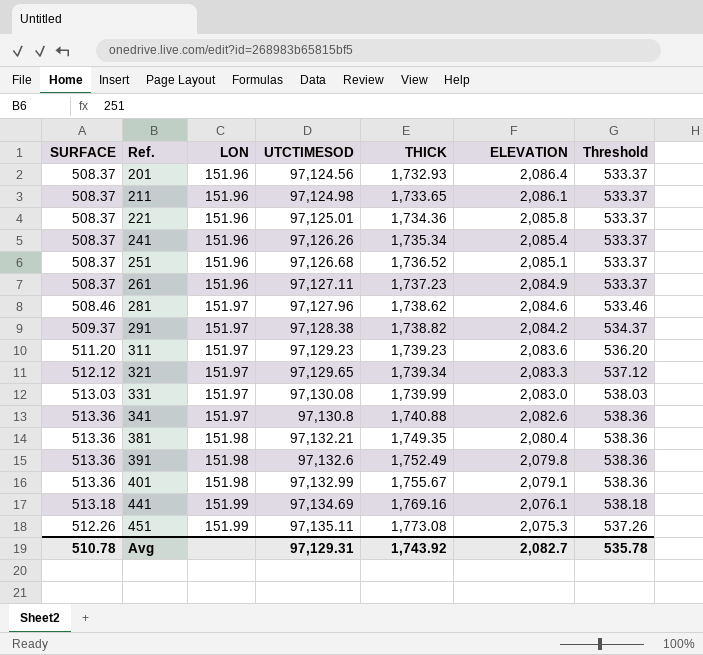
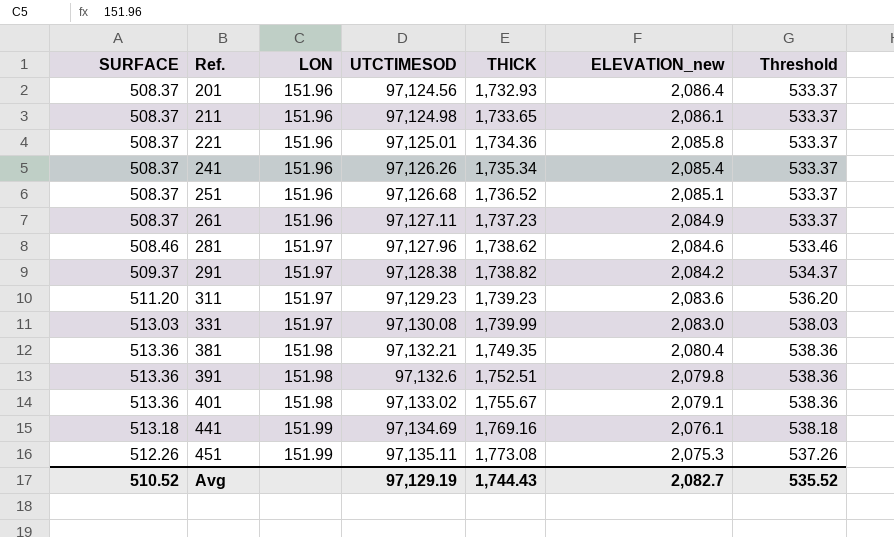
column name: ELEVATION -> ELEVATION_new
row 321: 512.12 | 151.97 | 97,129.65 | 1,739.34 | 2,083.3 | 537.12 -> none
row 341: 513.36 | 151.97 | 97,130.8 | 1,740.88 | 2,082.6 | 538.36 -> none
391 | THICK: 1,752.49 -> 1,752.51
401 | UTCTIMESOD: 97,132.99 -> 97,133.02
Avg | SURFACE: 510.78 -> 510.52
Avg | UTCTIMESOD: 97,129.31 -> 97,129.19
Avg | THICK: 1,743.92 -> 1,744.43
Avg | Threshold: 535.78 -> 535.52

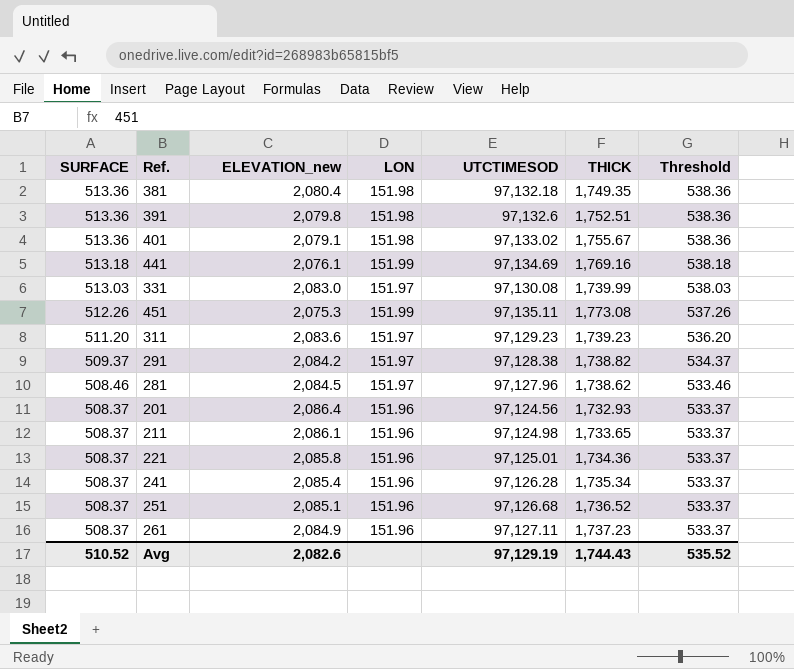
row order: Ref. ascending -> SURFACE descending
column ELEVATION_new | position: 6 -> 3
381 | UTCTIMESOD: 97,132.21 -> 97,132.18
281 | ELEVATION_new: 2,084.6 -> 2,084.5
241 | UTCTIMESOD: 97,126.26 -> 97,126.28
Avg | ELEVATION_new: 2,082.7 -> 2,082.6

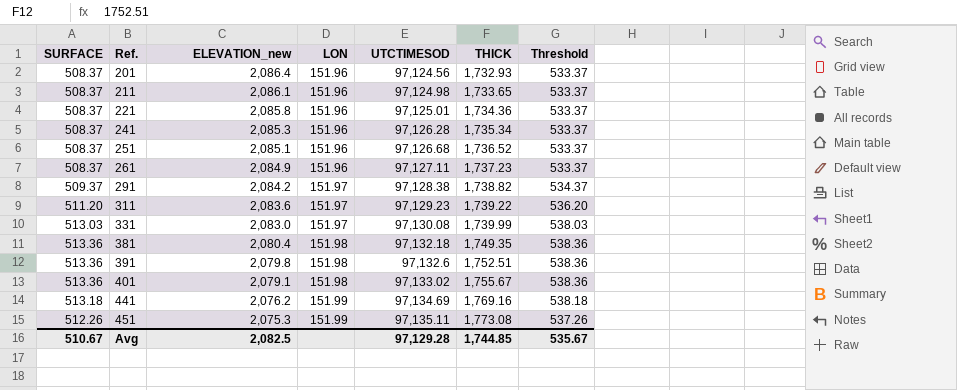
row order: SURFACE descending -> Ref. ascending
row 281: 508.46 | 2,084.5 | 151.97 | 97,127.96 | 1,738.62 | 533.46 -> none
241 | ELEVATION_new: 2,085.4 -> 2,085.3
311 | THICK: 1,739.23 -> 1,739.22
441 | ELEVATION_new: 2,076.1 -> 2,076.2
Avg | SURFACE: 510.52 -> 510.67
Avg | ELEVATION_new: 2,082.6 -> 2,082.5
Avg | UTCTIMESOD: 97,129.19 -> 97,129.28
Avg | THICK: 1,744.43 -> 1,744.85
Avg | Threshold: 535.52 -> 535.67

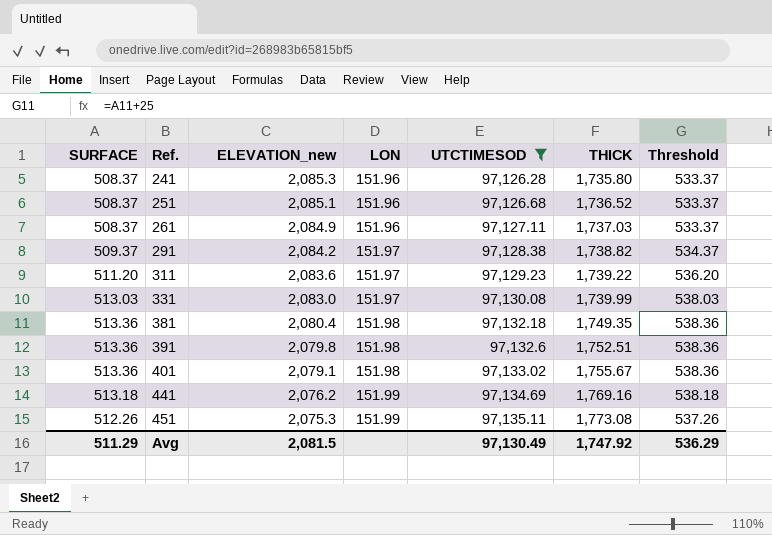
filter: none -> UTCTIMESOD >= 97,126.28
241 | THICK: 1,735.34 -> 1,735.80
261 | THICK: 1,737.23 -> 1,737.03
Avg | SURFACE: 510.67 -> 511.29
Avg | ELEVATION_new: 2,082.5 -> 2,081.5
Avg | UTCTIMESOD: 97,129.28 -> 97,130.49
Avg | THICK: 1,744.85 -> 1,747.92
Avg | Threshold: 535.67 -> 536.29

